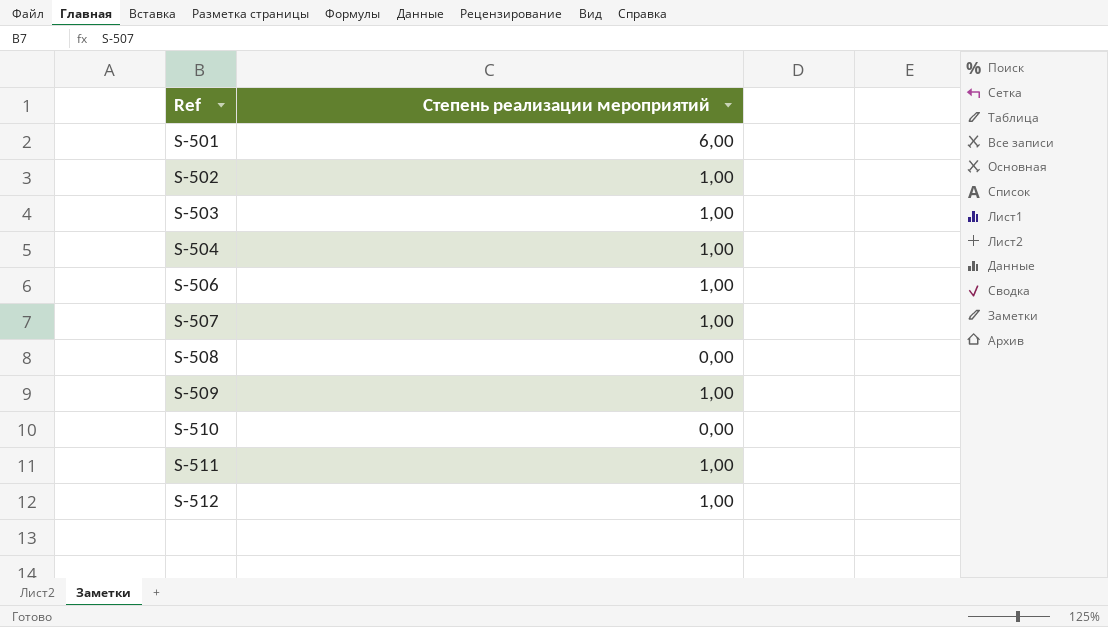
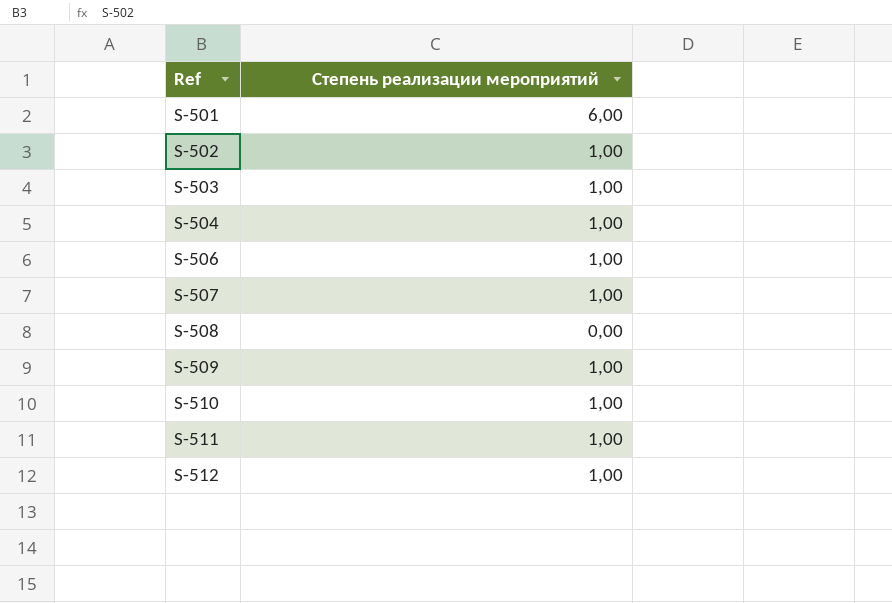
S-510 | Степень реализации мероприятий: 0,00 -> 1,00

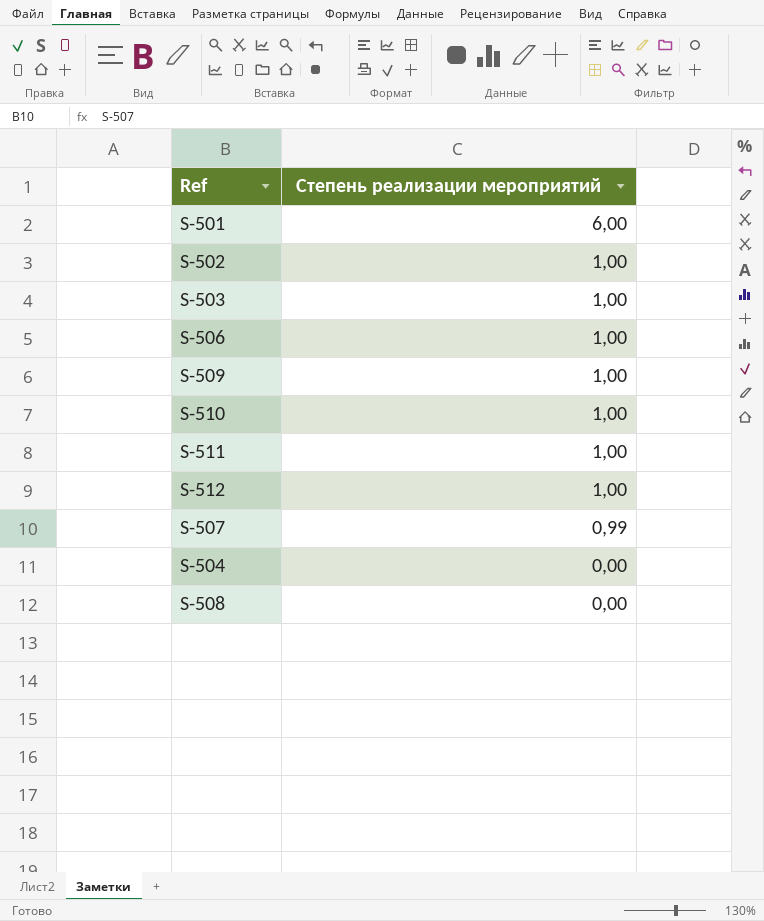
row order: Ref ascending -> Степень реализации мероприятий descending
S-507 | Степень реализации мероприятий: 1,00 -> 0,99
S-504 | Степень реализации мероприятий: 1,00 -> 0,00

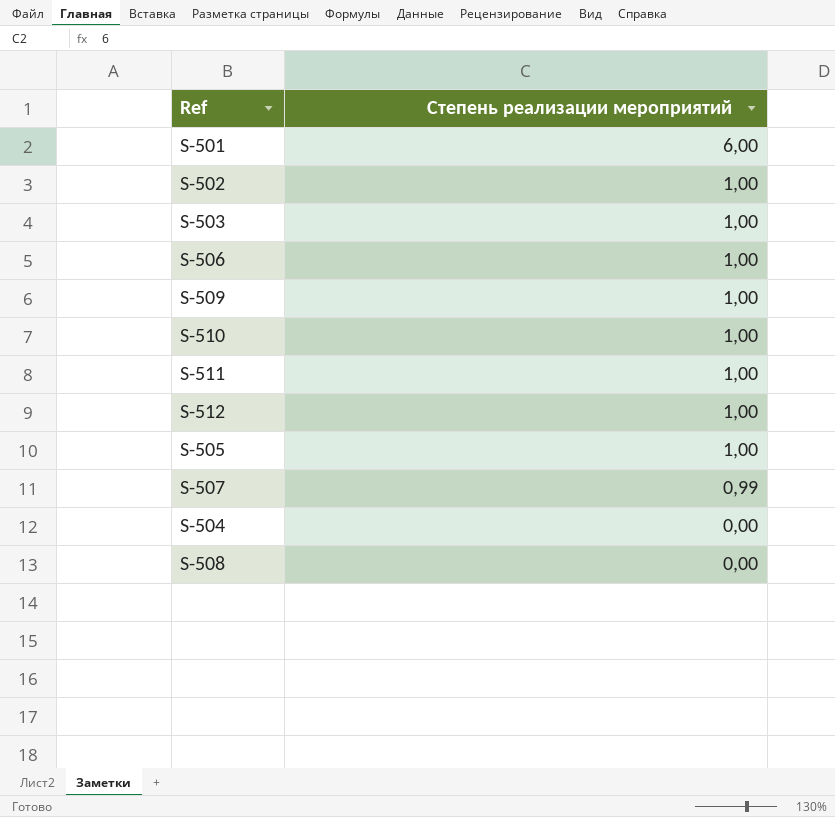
row S-505: none -> 1,00

